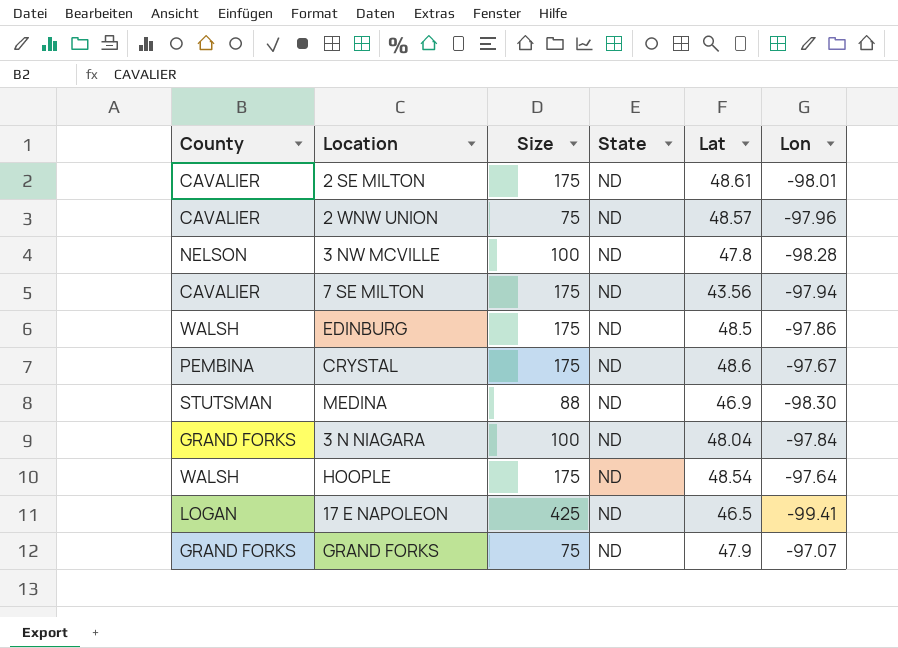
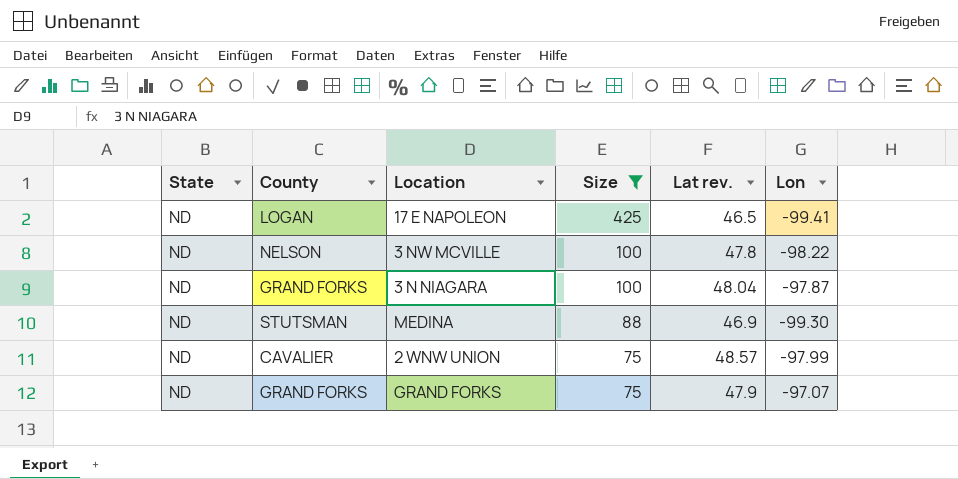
filter: none -> Size != 175
row order: none -> Size descending
column State | position: 4 -> 1
column name: Lat -> Lat rev.
3 NW MCVILLE | Lon: -98.28 -> -98.22
3 N NIAGARA | Lon: -97.84 -> -97.87
MEDINA | Lon: -98.30 -> -99.30
2 WNW UNION | Lon: -97.96 -> -97.99

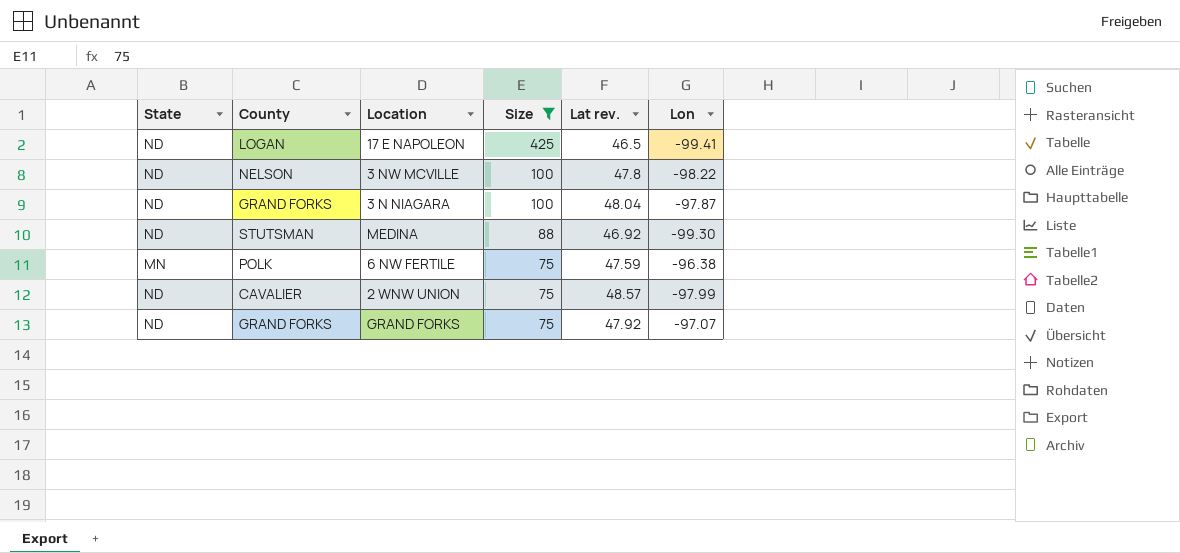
MEDINA | Lat rev.: 46.9 -> 46.92
row 6 NW FERTILE: none -> MN | POLK | 75 | 47.59 | -96.38
GRAND FORKS | Lat rev.: 47.9 -> 47.92

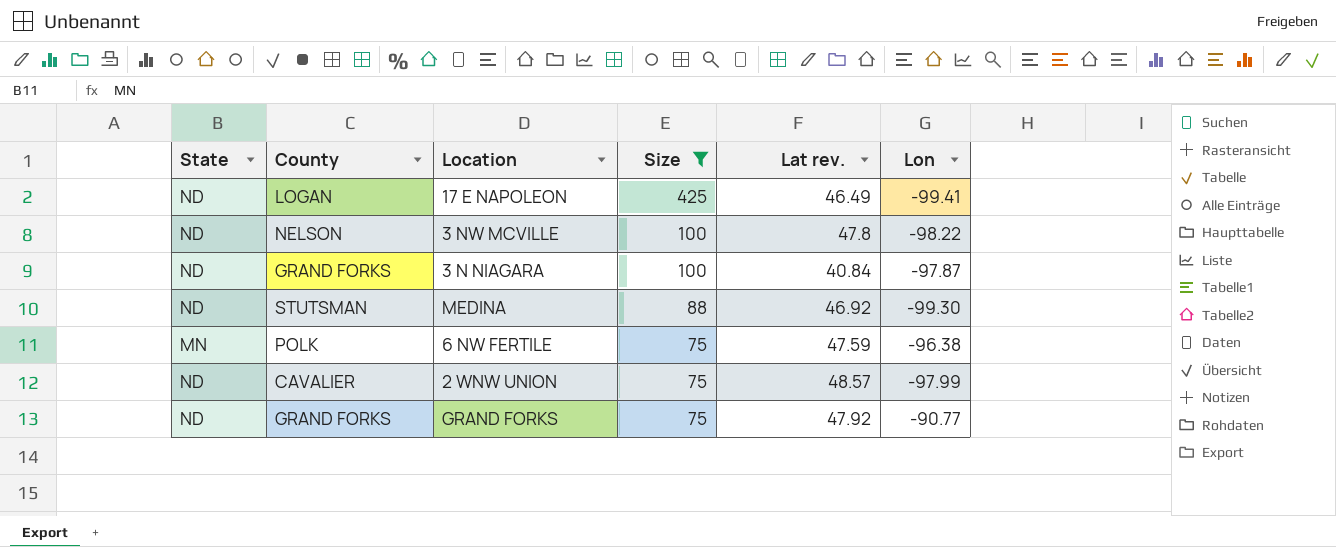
17 E NAPOLEON | Lat rev.: 46.5 -> 46.49
3 N NIAGARA | Lat rev.: 48.04 -> 40.84
GRAND FORKS | Lon: -97.07 -> -90.77

